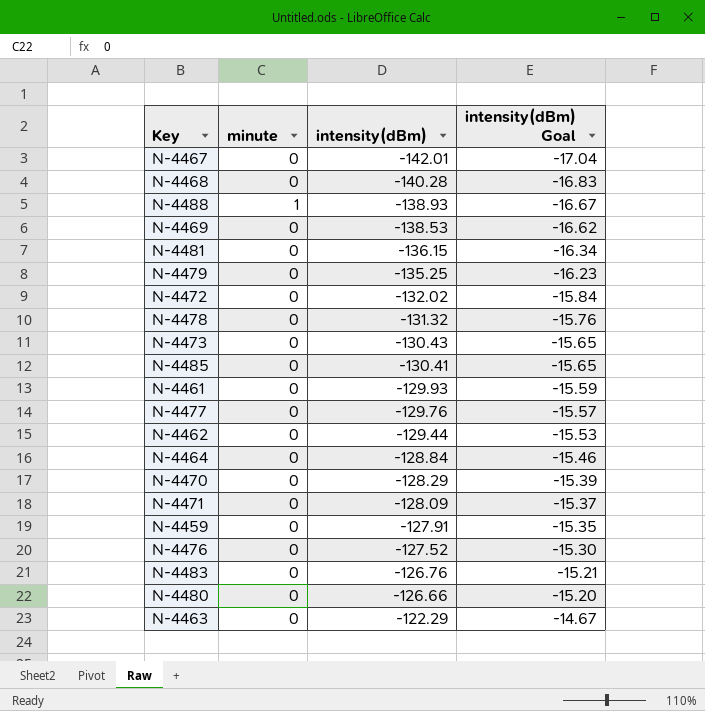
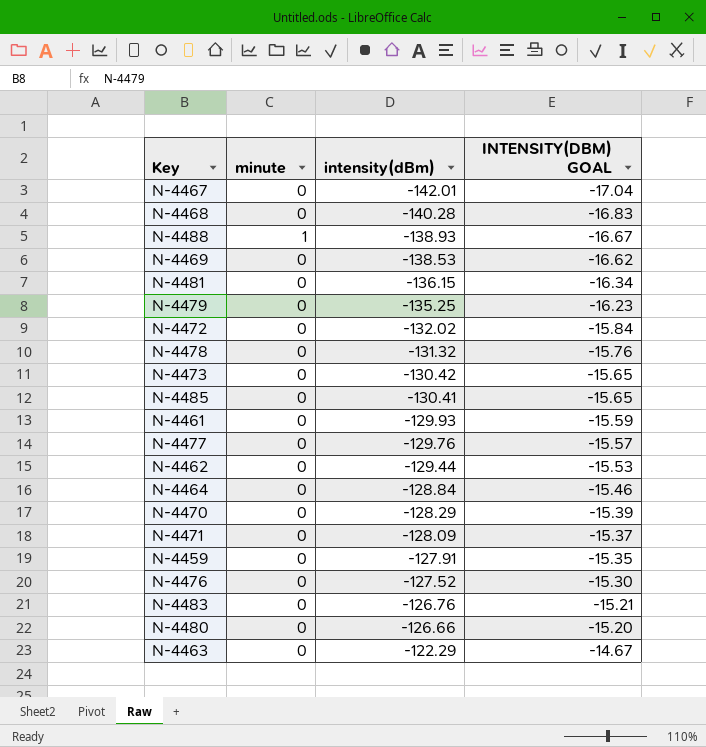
column name: intensity(dBm) Goal -> INTENSITY(DBM) GOAL
N-4473 | intensity(dBm): -130.43 -> -130.42

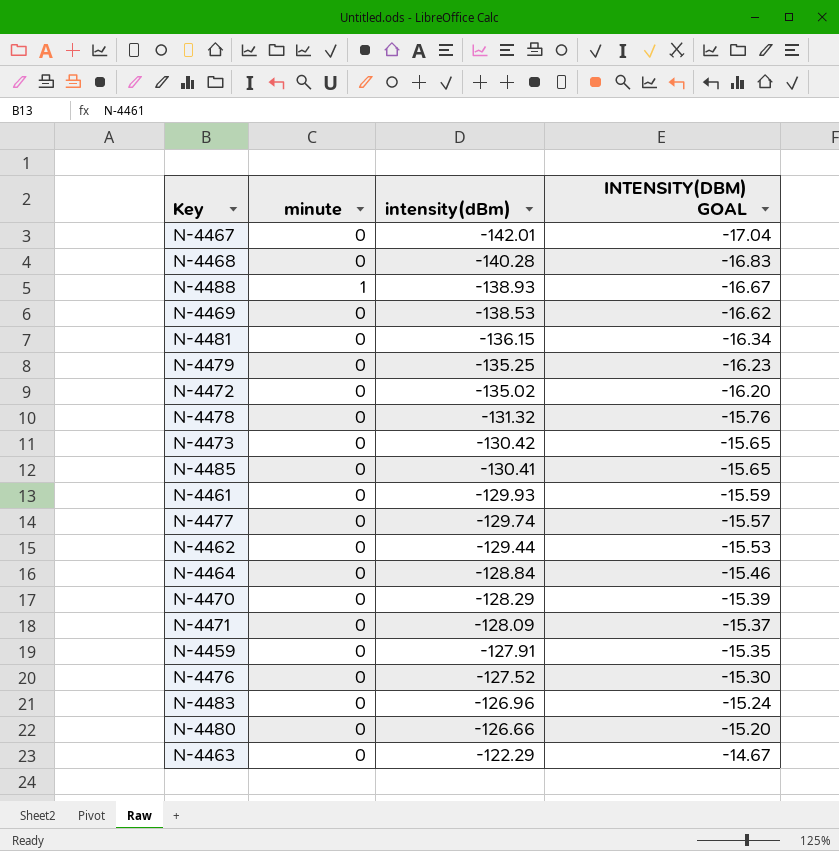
N-4472 | intensity(dBm): -132.02 -> -135.02
N-4472 | INTENSITY(DBM) GOAL: -15.84 -> -16.20
N-4477 | intensity(dBm): -129.76 -> -129.74
N-4483 | intensity(dBm): -126.76 -> -126.96
N-4483 | INTENSITY(DBM) GOAL: -15.21 -> -15.24

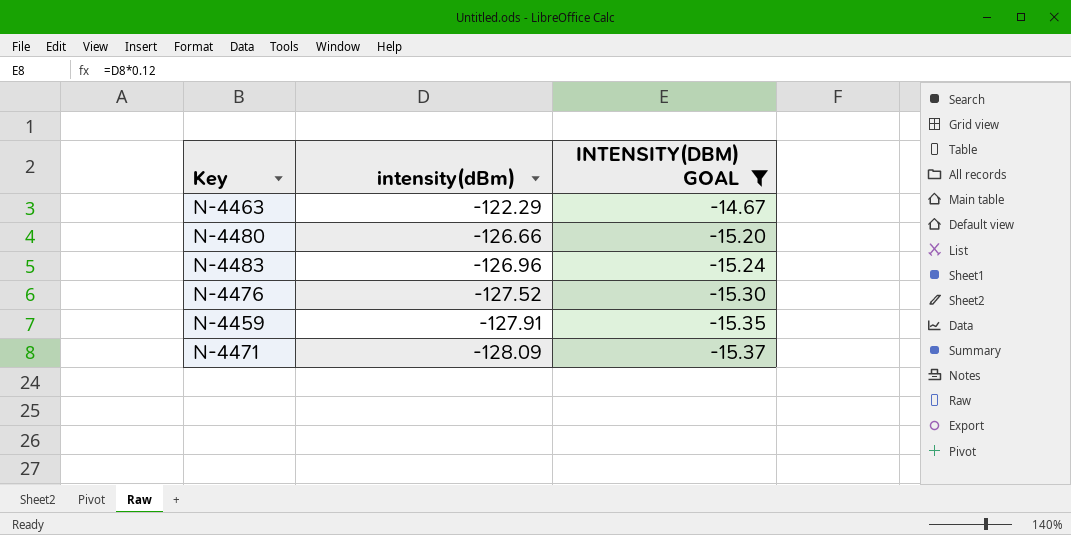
filter: none -> INTENSITY(DBM) GOAL >= -15.37
row order: intensity(dBm) ascending -> intensity(dBm) descending
column minute | position: 2 -> none

